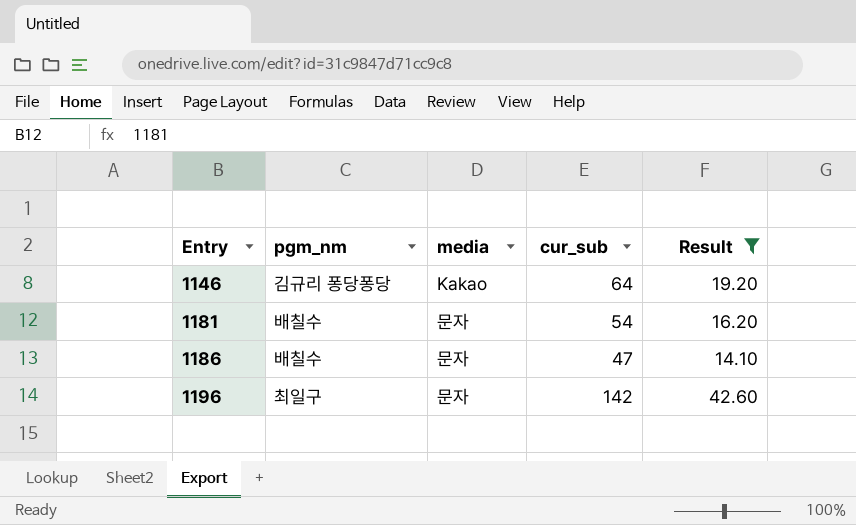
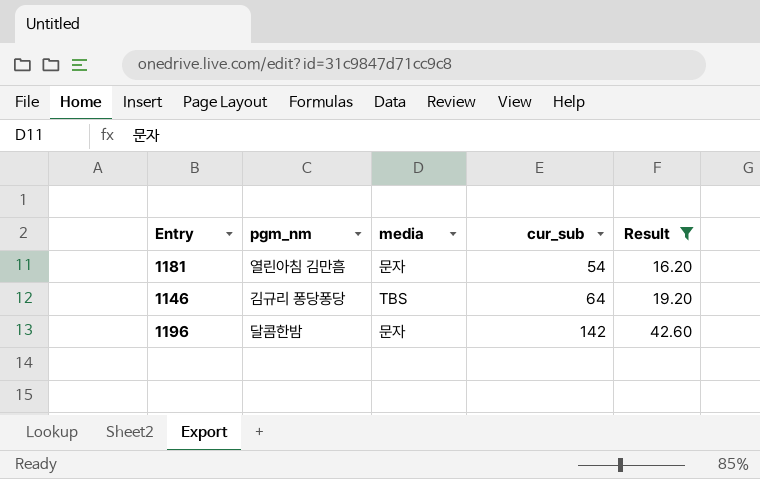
row order: Entry ascending -> cur_sub ascending
row 1186: 배칠수 | 문자 | 47 | 14.10 -> none
1181 | pgm_nm: 배칠수 -> 열린아침 김만흠
1146 | media: Kakao -> TBS
1196 | pgm_nm: 최일구 -> 달콤한밤

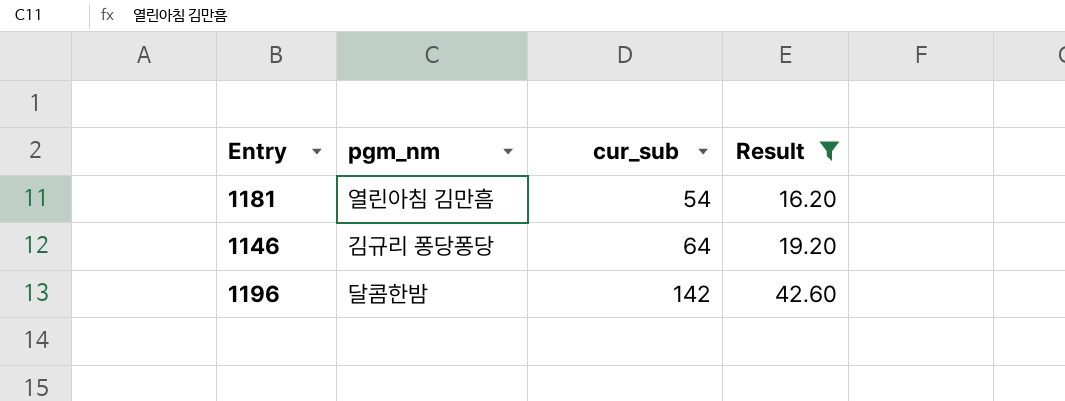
column media | position: 3 -> none

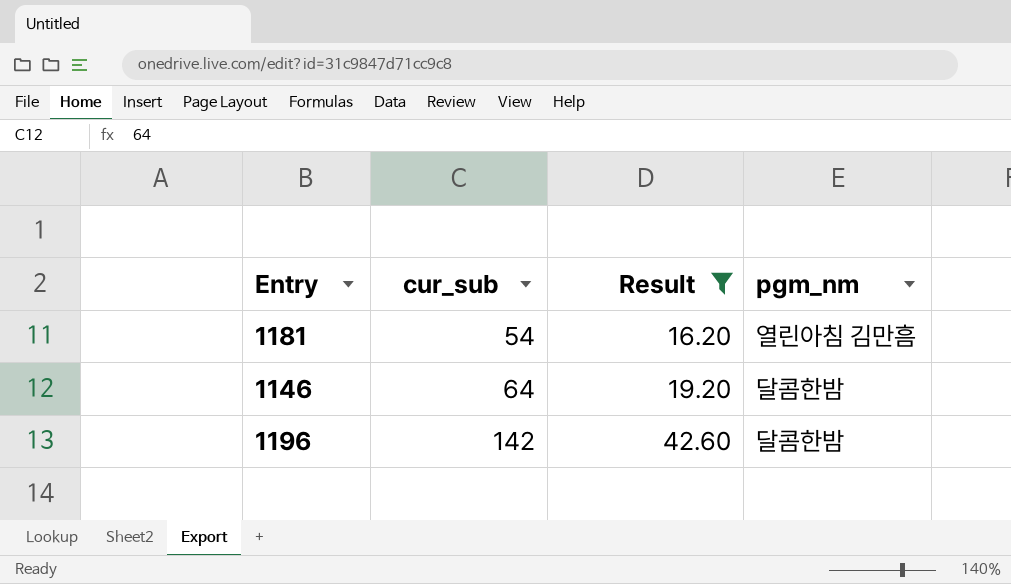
column pgm_nm | position: 2 -> 4
1146 | pgm_nm: 김규리 퐁당퐁당 -> 달콤한밤

